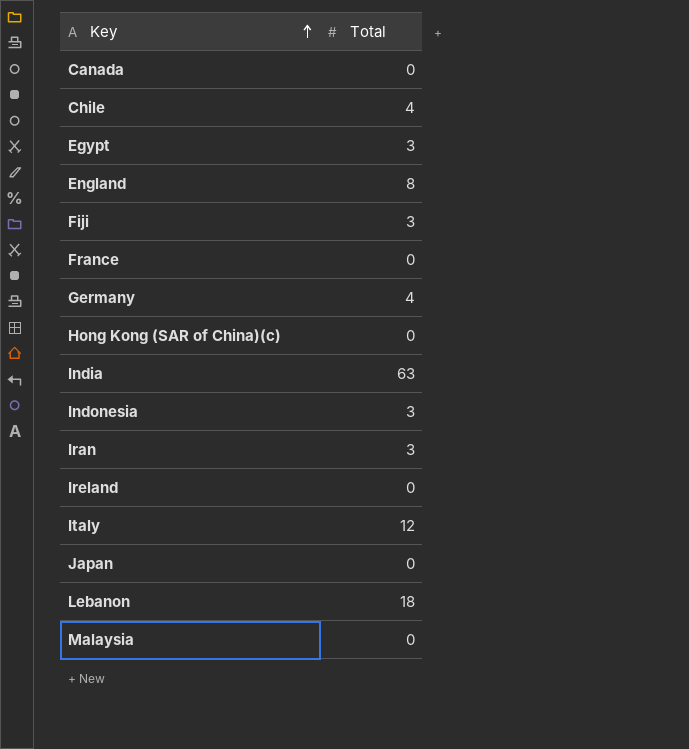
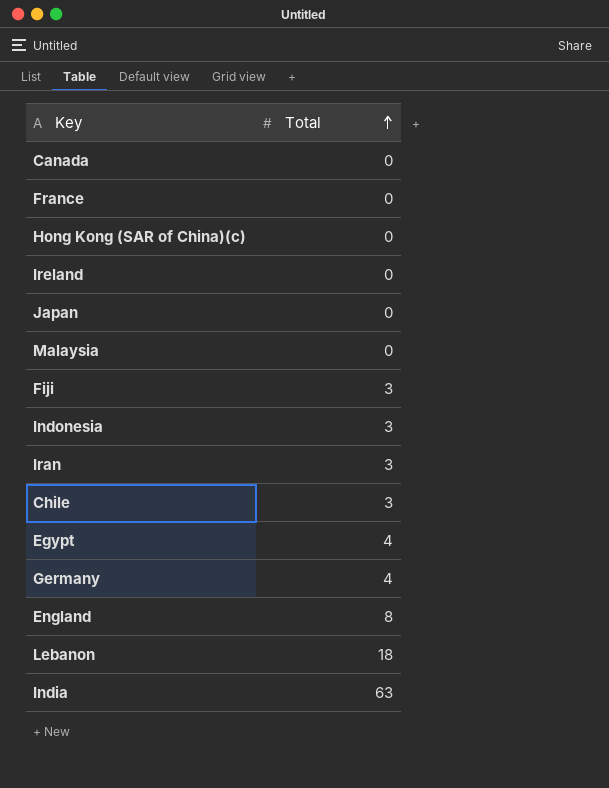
row order: Key ascending -> Total ascending
row Italy: 12 -> none
Chile | Total: 4 -> 3
Egypt | Total: 3 -> 4

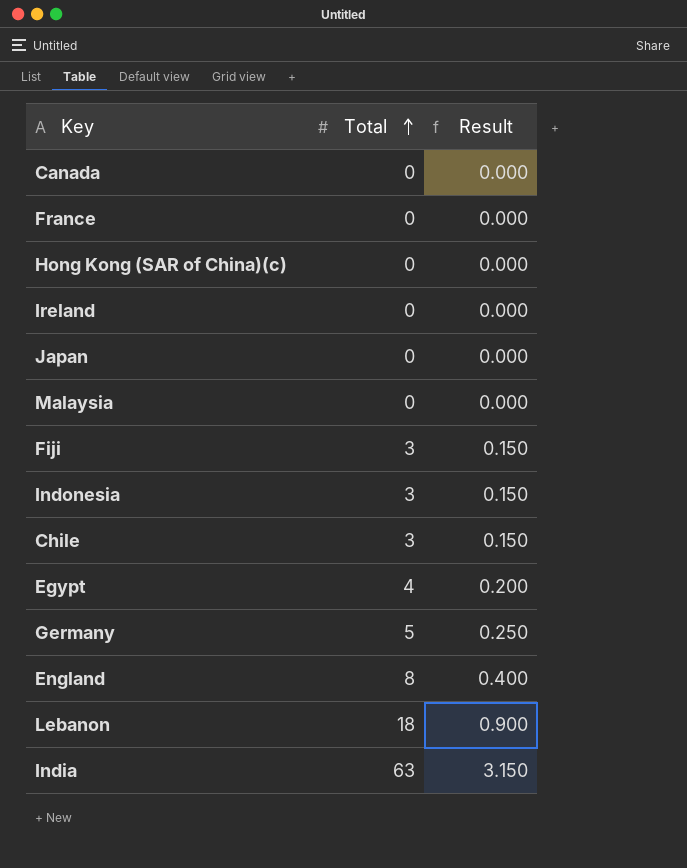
column Result | formula: none -> [Total] * 0.05
row Iran: 3 -> none
Germany | Total: 4 -> 5

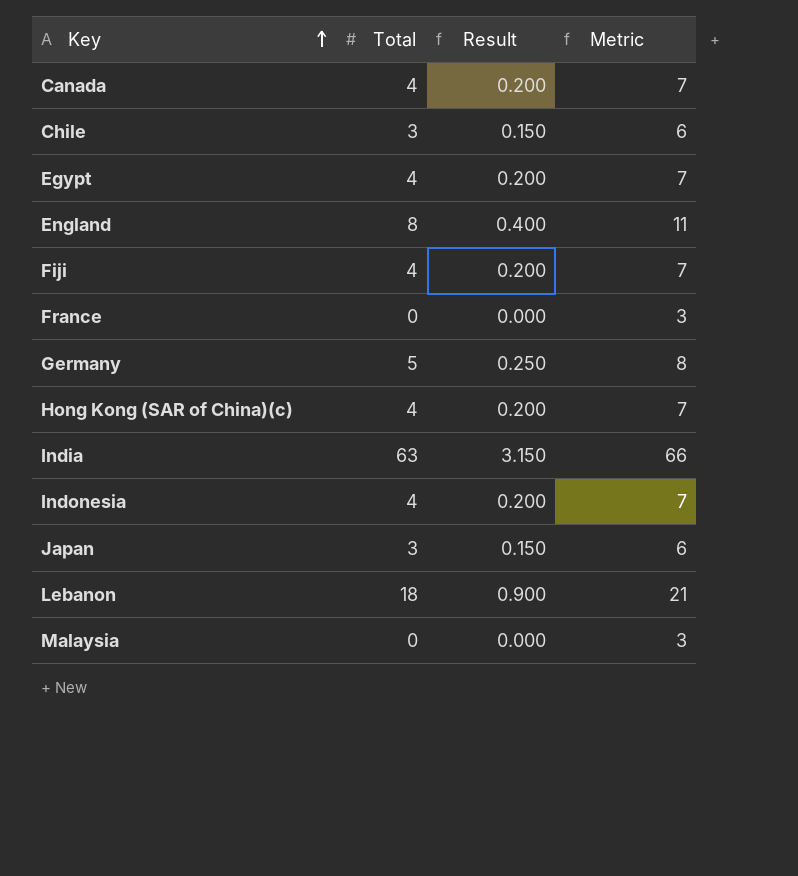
row order: Total ascending -> Key ascending
column Metric | formula: none -> [Total] + 3
row Ireland: 0 | 0.000 -> none
Canada | Total: 0 -> 4
Canada | Result: 0.000 -> 0.200
Fiji | Total: 3 -> 4
Fiji | Result: 0.150 -> 0.200
Hong Kong (SAR of China)(c) | Total: 0 -> 4
Hong Kong (SAR of China)(c) | Result: 0.000 -> 0.200
Indonesia | Total: 3 -> 4
Indonesia | Result: 0.150 -> 0.200
Japan | Total: 0 -> 3
Japan | Result: 0.000 -> 0.150

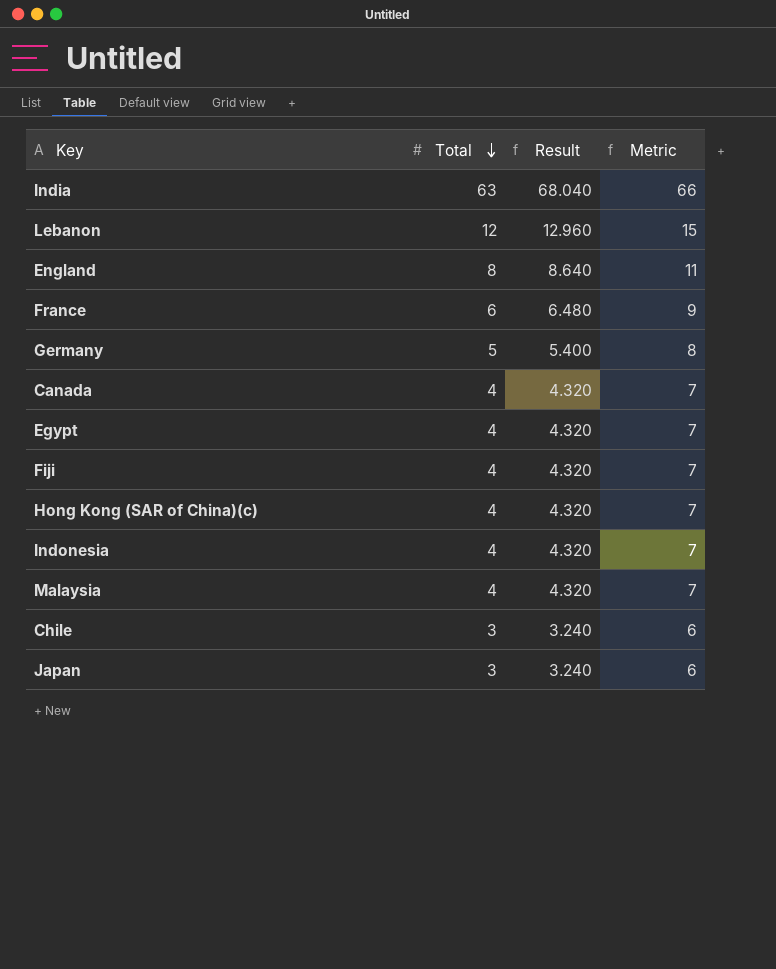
row order: Key ascending -> Total descending
column Result | formula: [Total] * 0.05 -> [Total] * 1.08
Lebanon | Total: 18 -> 12
Lebanon | Metric: 21 -> 15
France | Total: 0 -> 6
France | Metric: 3 -> 9
Malaysia | Total: 0 -> 4
Malaysia | Metric: 3 -> 7

